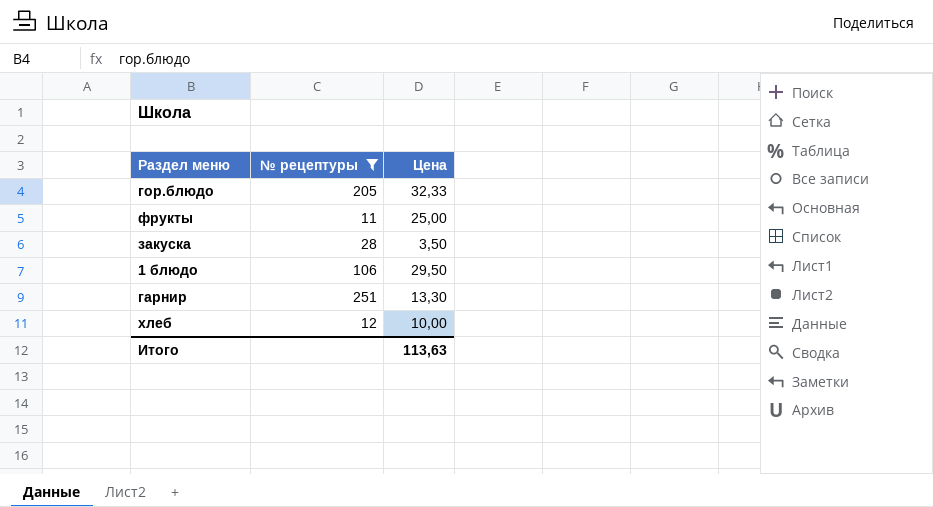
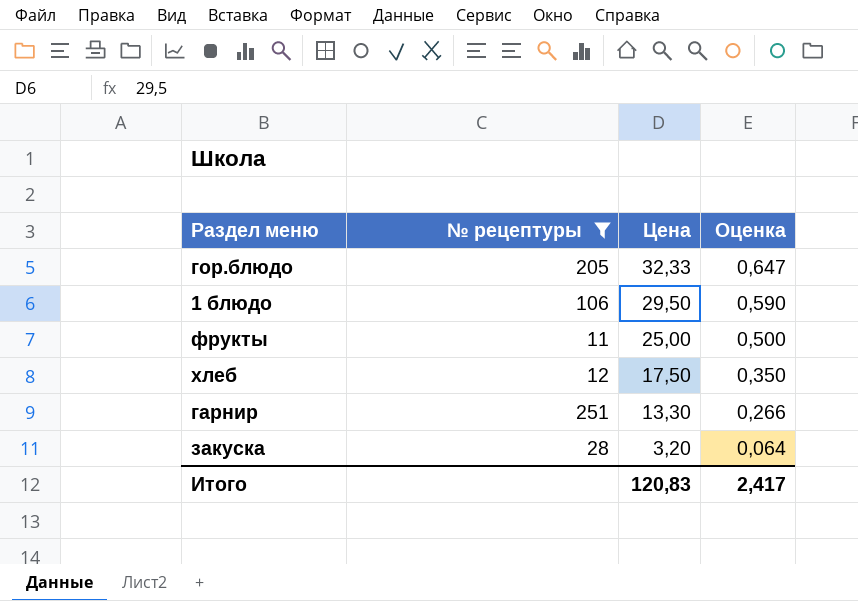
row order: none -> Цена descending
column Оценка | formula: none -> [Цена] * 0,02
хлеб | Цена: 10,00 -> 17,50
закуска | Цена: 3,50 -> 3,20
Итого | Цена: 113,63 -> 120,83

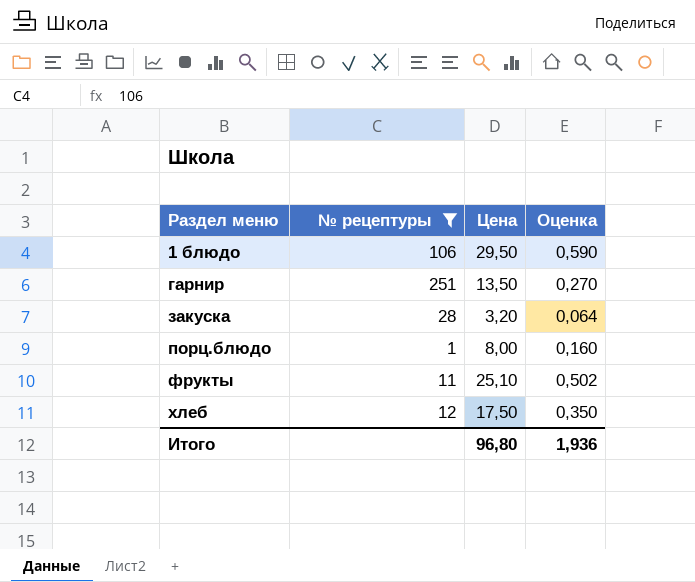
row order: Цена descending -> Раздел меню ascending
row гор.блюдо: 205 | 32,33 | 0,647 -> none
гарнир | Цена: 13,30 -> 13,50
гарнир | Оценка: 0,266 -> 0,270
row порц.блюдо: none -> 1 | 8,00 | 0,160
фрукты | Цена: 25,00 -> 25,10
фрукты | Оценка: 0,500 -> 0,502
Итого | Цена: 120,83 -> 96,80
Итого | Оценка: 2,417 -> 1,936

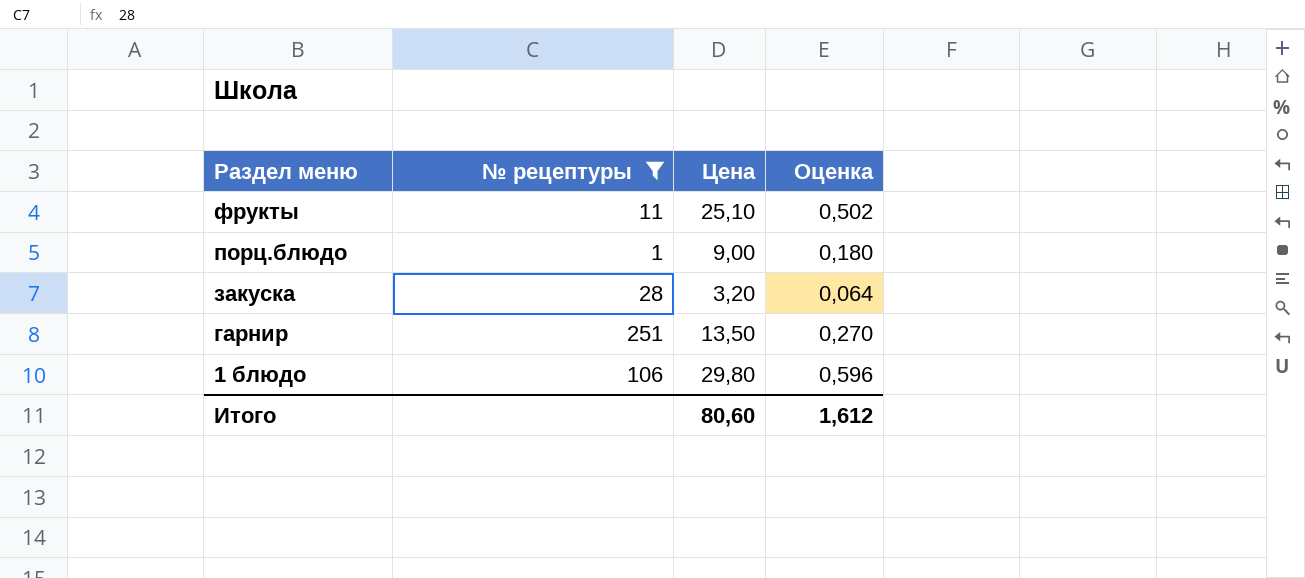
row order: Раздел меню ascending -> Раздел меню descending
row хлеб: 12 | 17,50 | 0,350 -> none
порц.блюдо | Цена: 8,00 -> 9,00
порц.блюдо | Оценка: 0,160 -> 0,180
1 блюдо | Цена: 29,50 -> 29,80
1 блюдо | Оценка: 0,590 -> 0,596
Итого | Цена: 96,80 -> 80,60
Итого | Оценка: 1,936 -> 1,612

